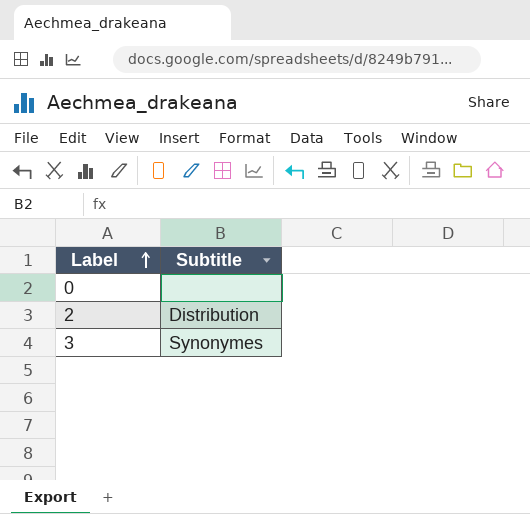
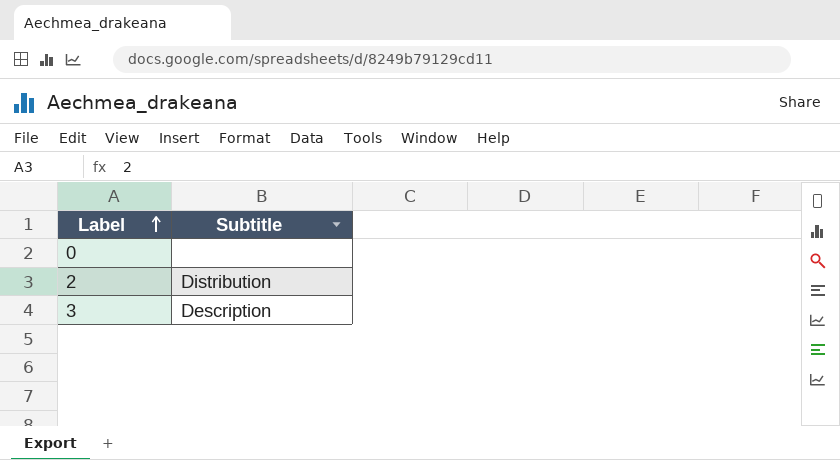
3 | Subtitle: Synonymes -> Description

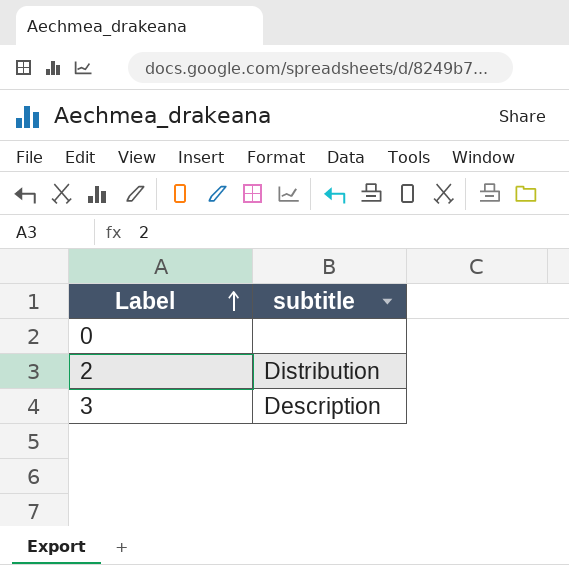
column name: Subtitle -> subtitle

